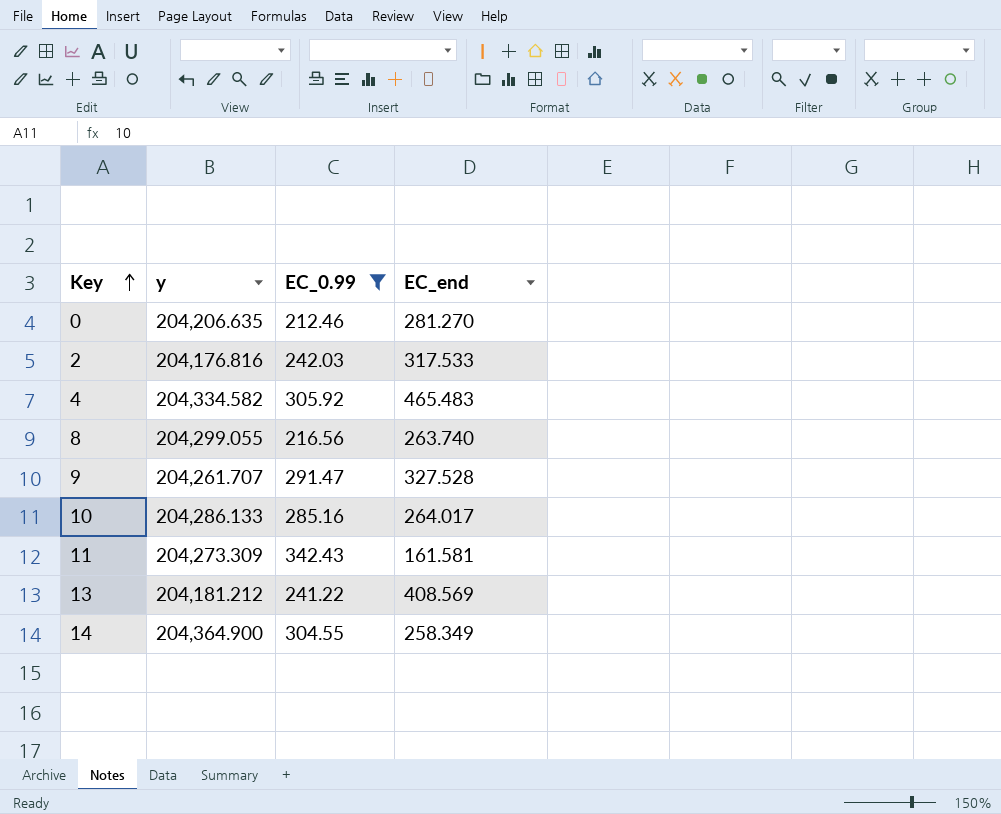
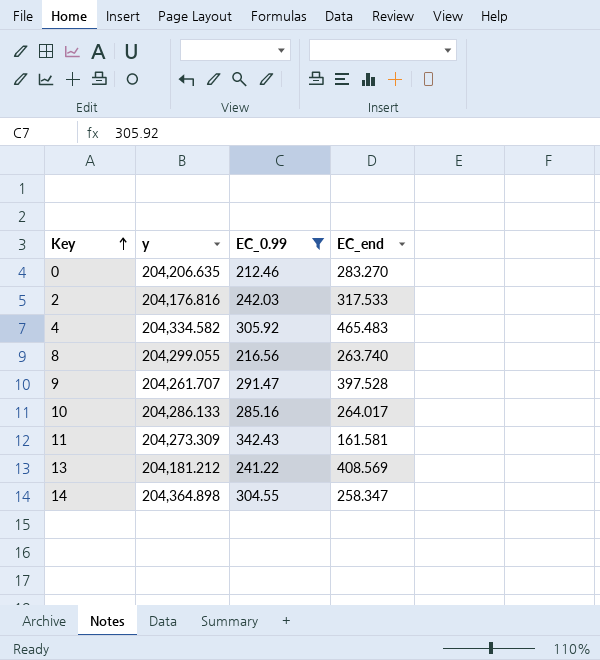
0 | EC_end: 281.270 -> 283.270
9 | EC_end: 327.528 -> 397.528
14 | y: 204,364.900 -> 204,364.898
14 | EC_end: 258.349 -> 258.347

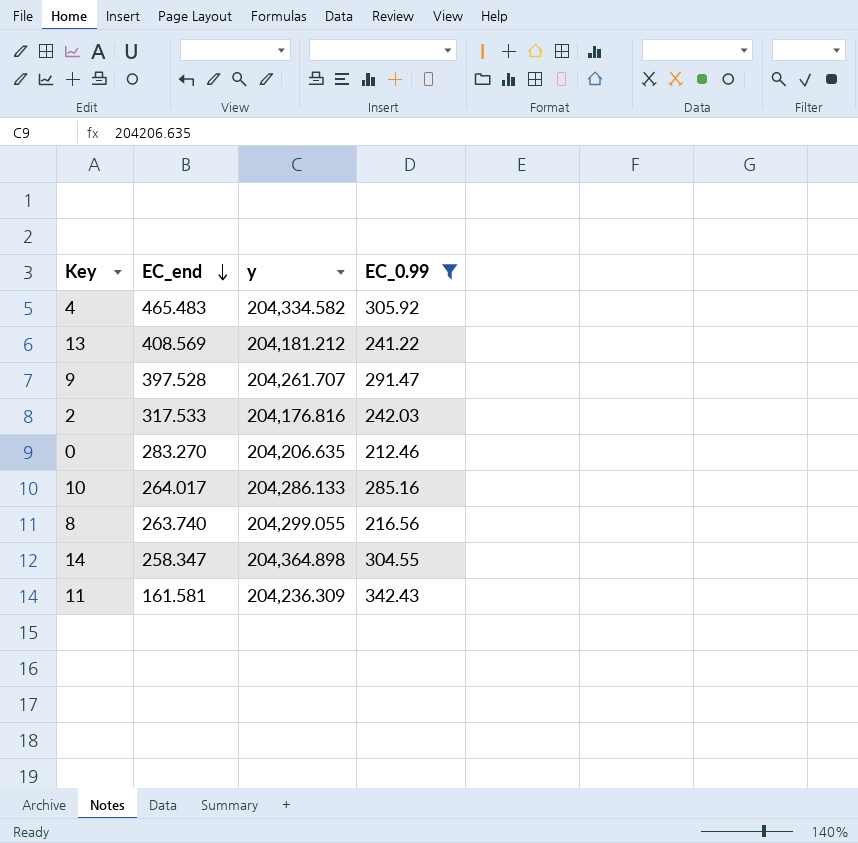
row order: Key ascending -> EC_end descending
column EC_end | position: 4 -> 2
11 | y: 204,273.309 -> 204,236.309

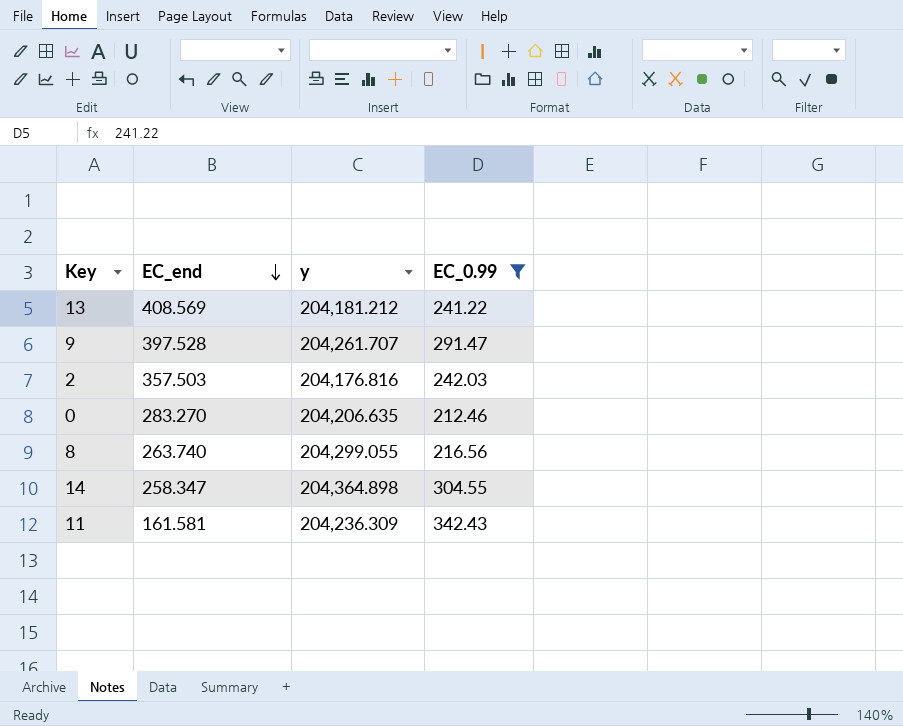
row 4: 465.483 | 204,334.582 | 305.92 -> none
row 10: 264.017 | 204,286.133 | 285.16 -> none
2 | EC_end: 317.533 -> 357.503

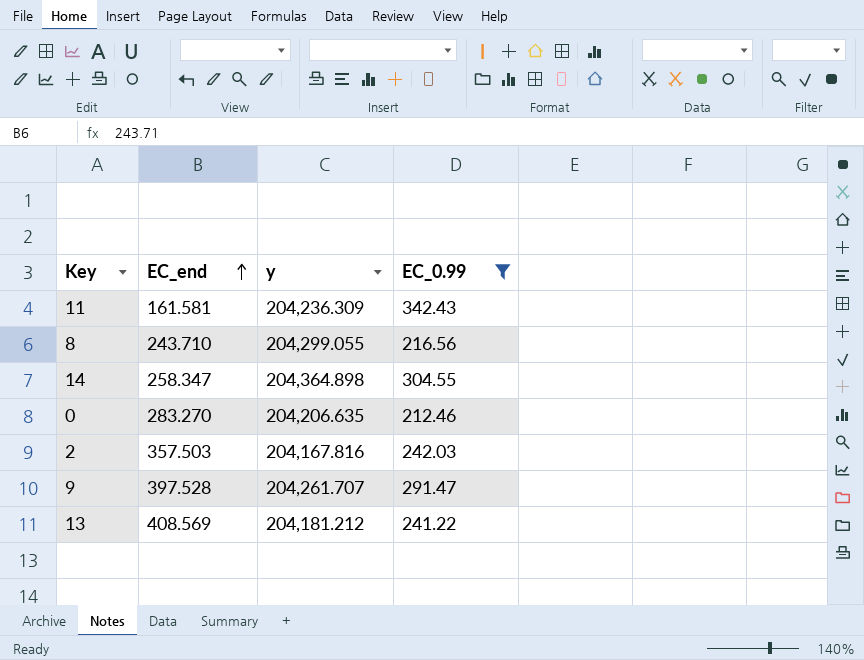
row order: EC_end descending -> EC_end ascending
8 | EC_end: 263.740 -> 243.710
2 | y: 204,176.816 -> 204,167.816

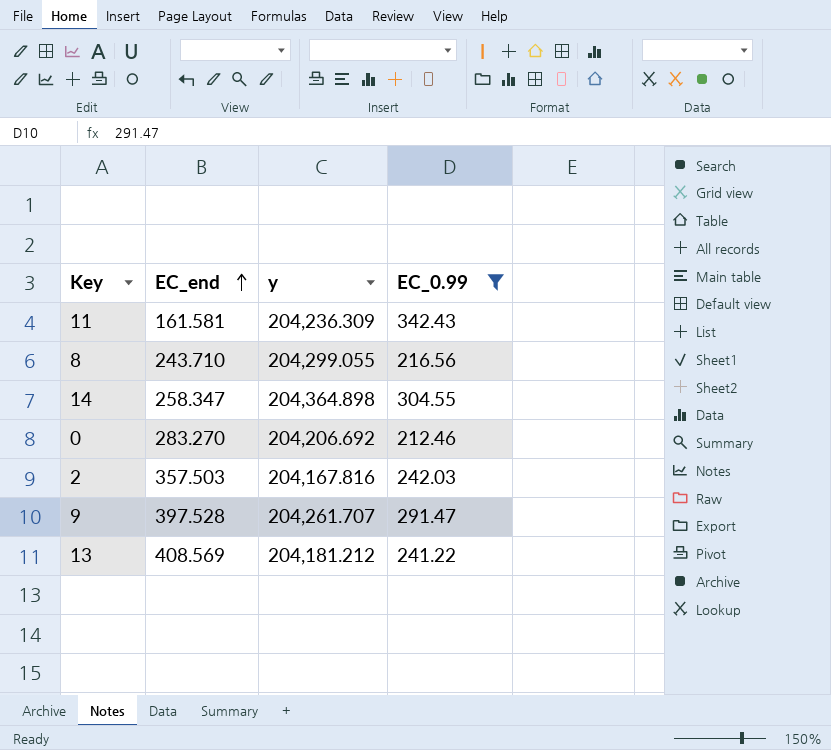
0 | y: 204,206.635 -> 204,206.692

